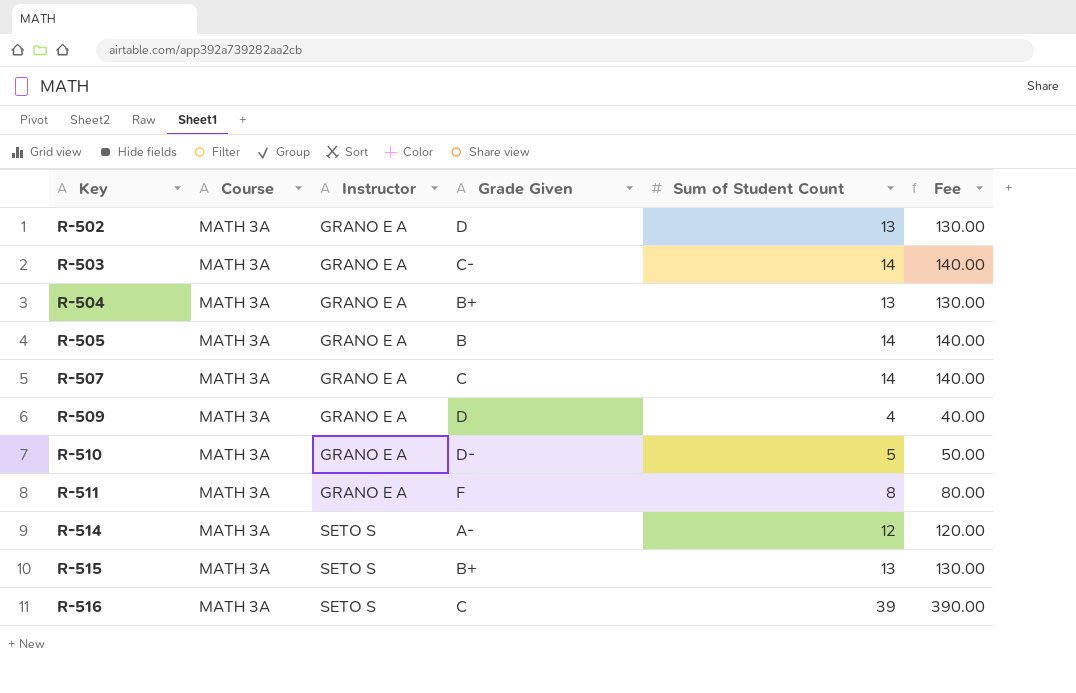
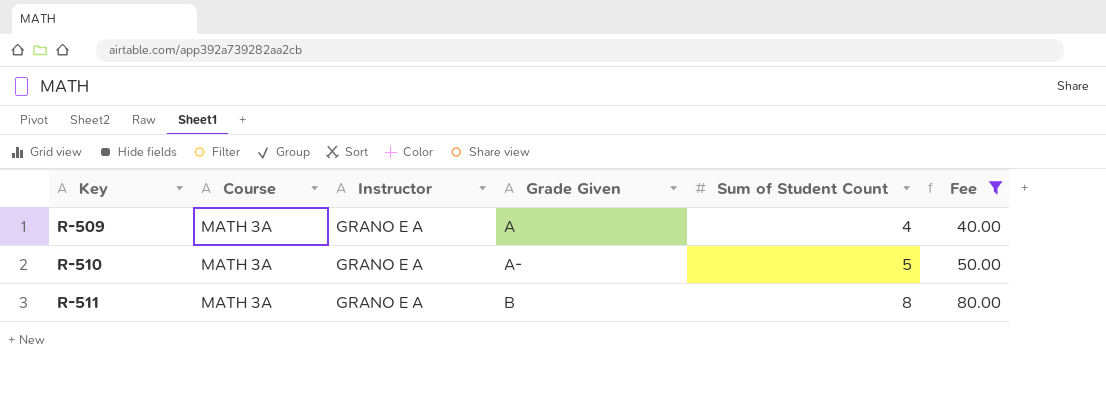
filter: none -> Fee <= 80.00
R-509 | Grade Given: D -> A
R-510 | Grade Given: D- -> A-
R-511 | Grade Given: F -> B

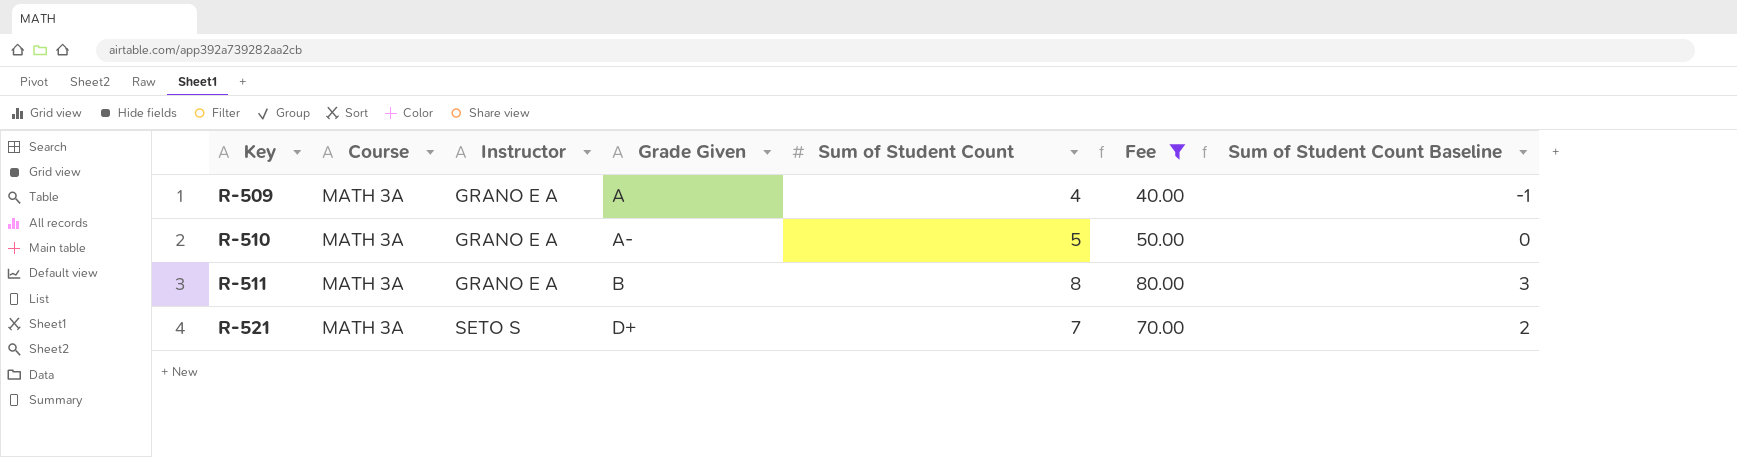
column Sum of Student Count Baseline | formula: none -> [Sum of Student Count] - 5
row R-521: none -> MATH 3A | SETO S | D+ | 7 | 70.00 | 2

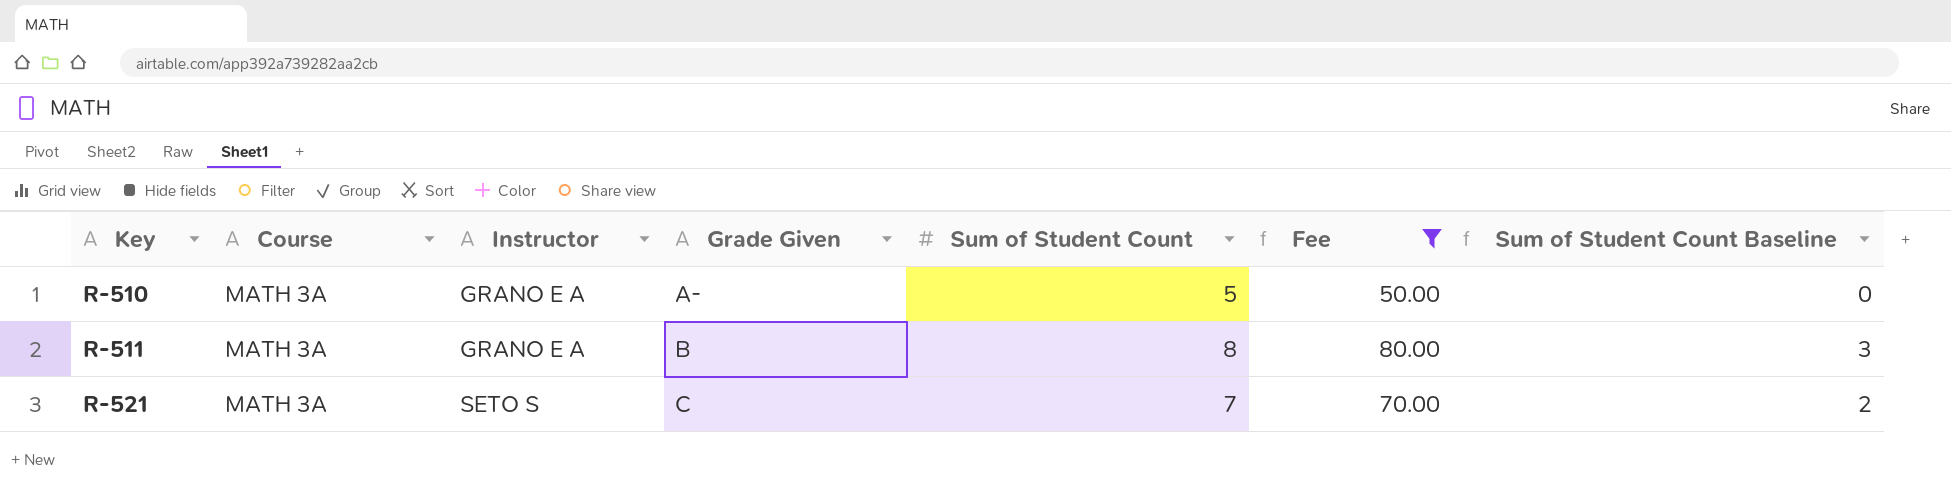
row R-509: MATH 3A | GRANO E A | A | 4 | 40.00 | -1 -> none
R-521 | Grade Given: D+ -> C

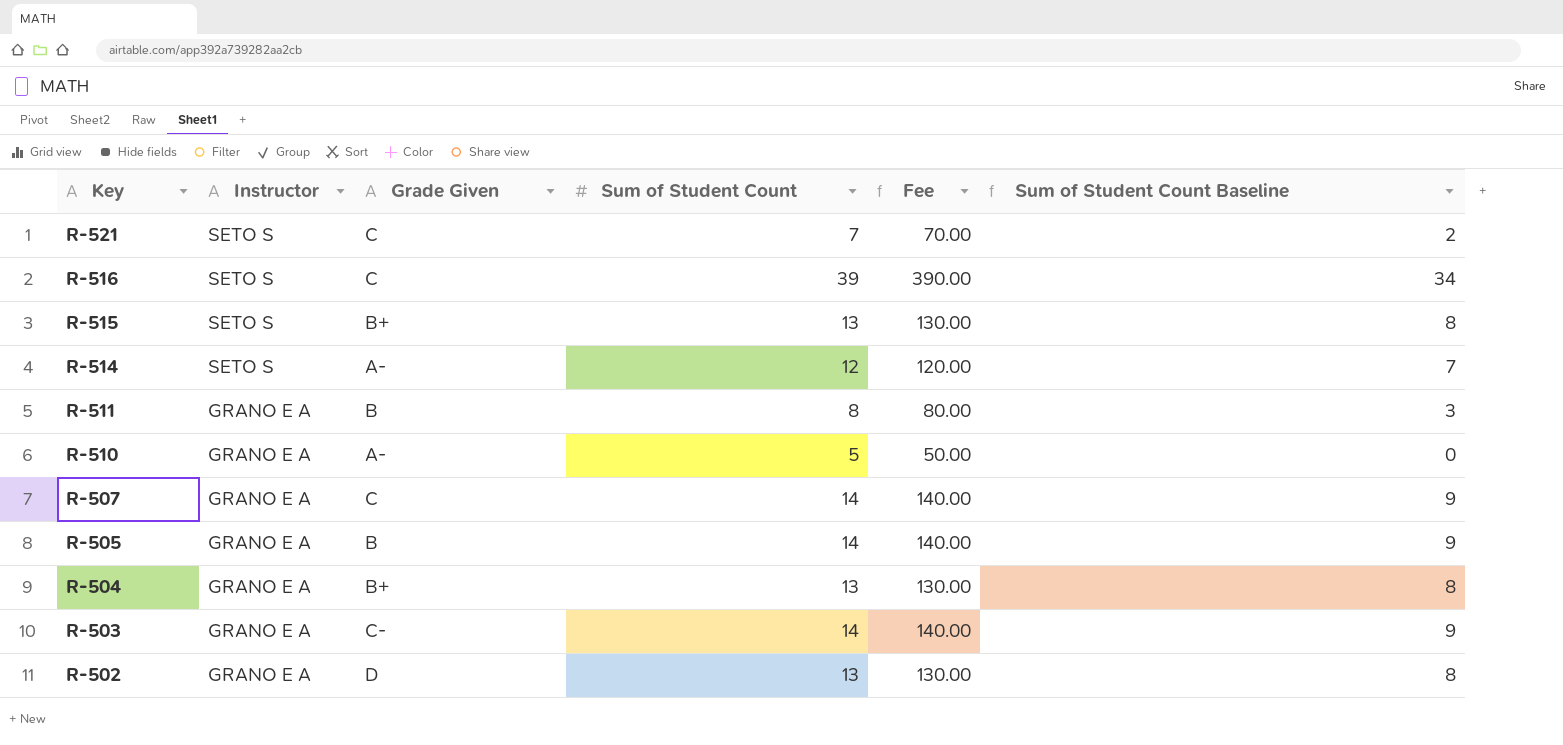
filter: Fee <= 80.00 -> none
row order: Key ascending -> Key descending
column Course | position: 2 -> none

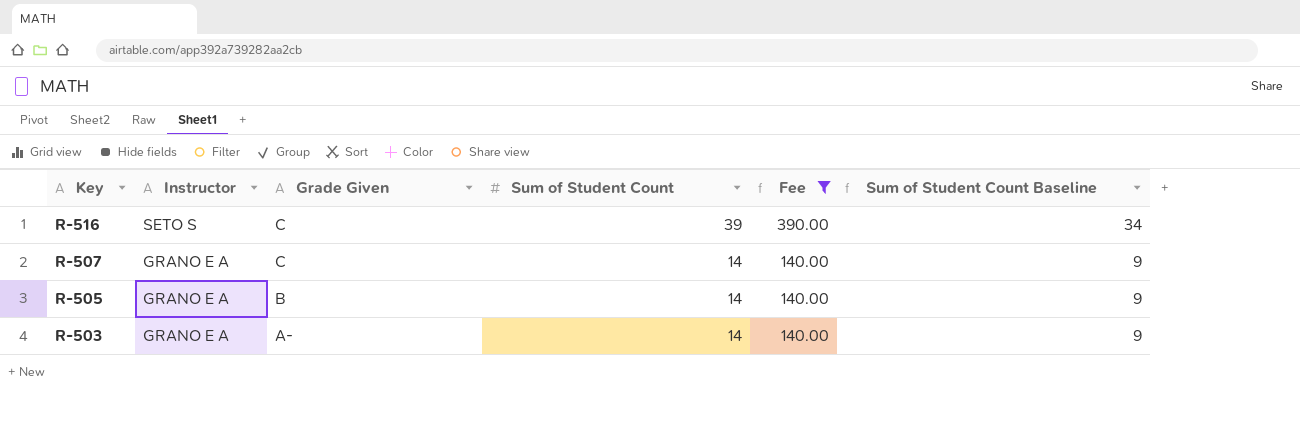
filter: none -> Fee >= 140.00
R-503 | Grade Given: C- -> A-

